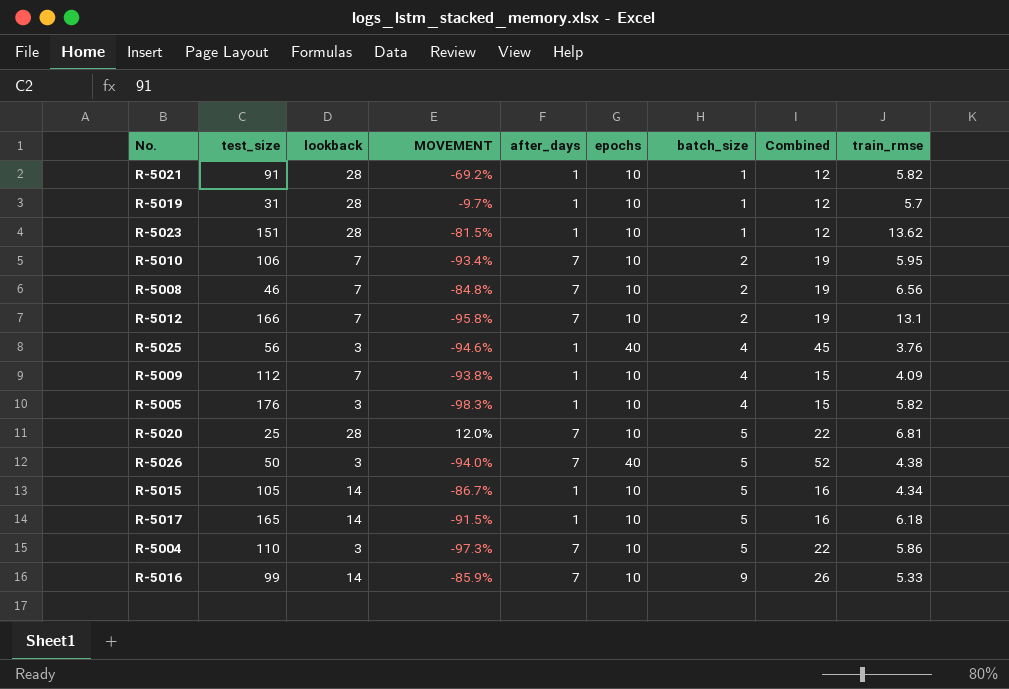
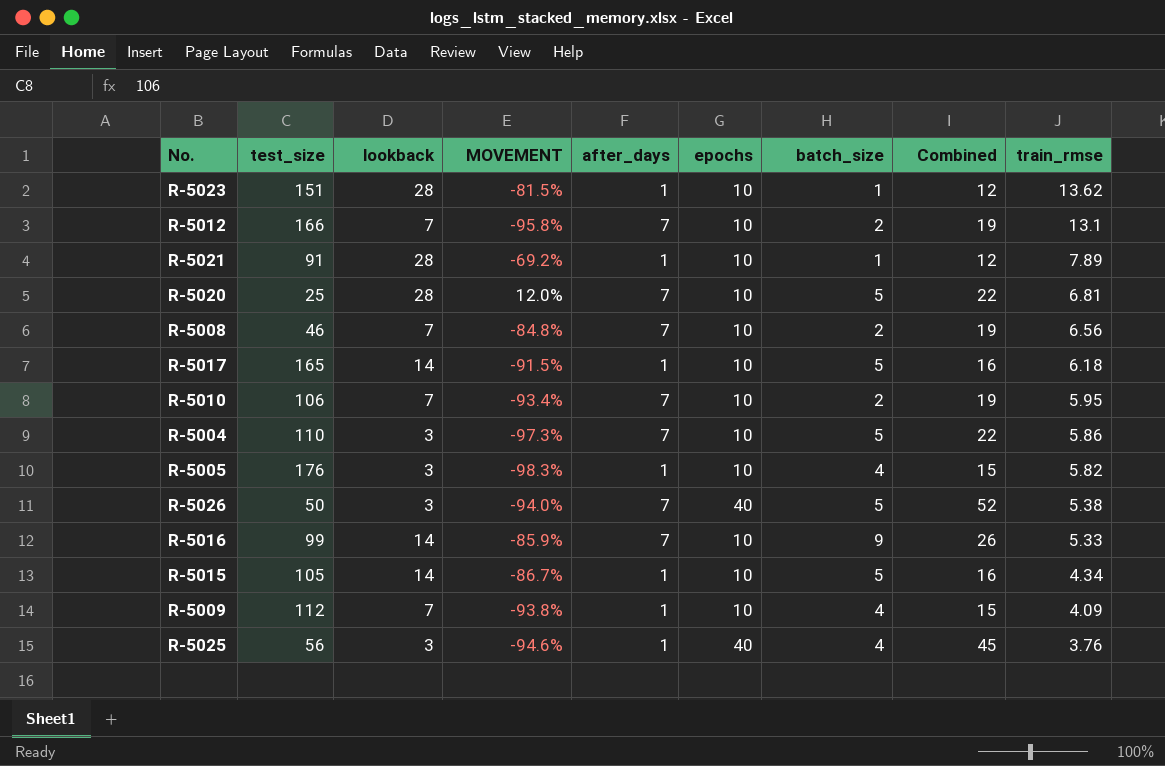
row order: batch_size ascending -> train_rmse descending
row R-5019: 31 | 28 | -9.7% | 1 | 10 | 1 | 12 | 5.7 -> none
R-5021 | train_rmse: 5.82 -> 7.89
R-5026 | train_rmse: 4.38 -> 5.38

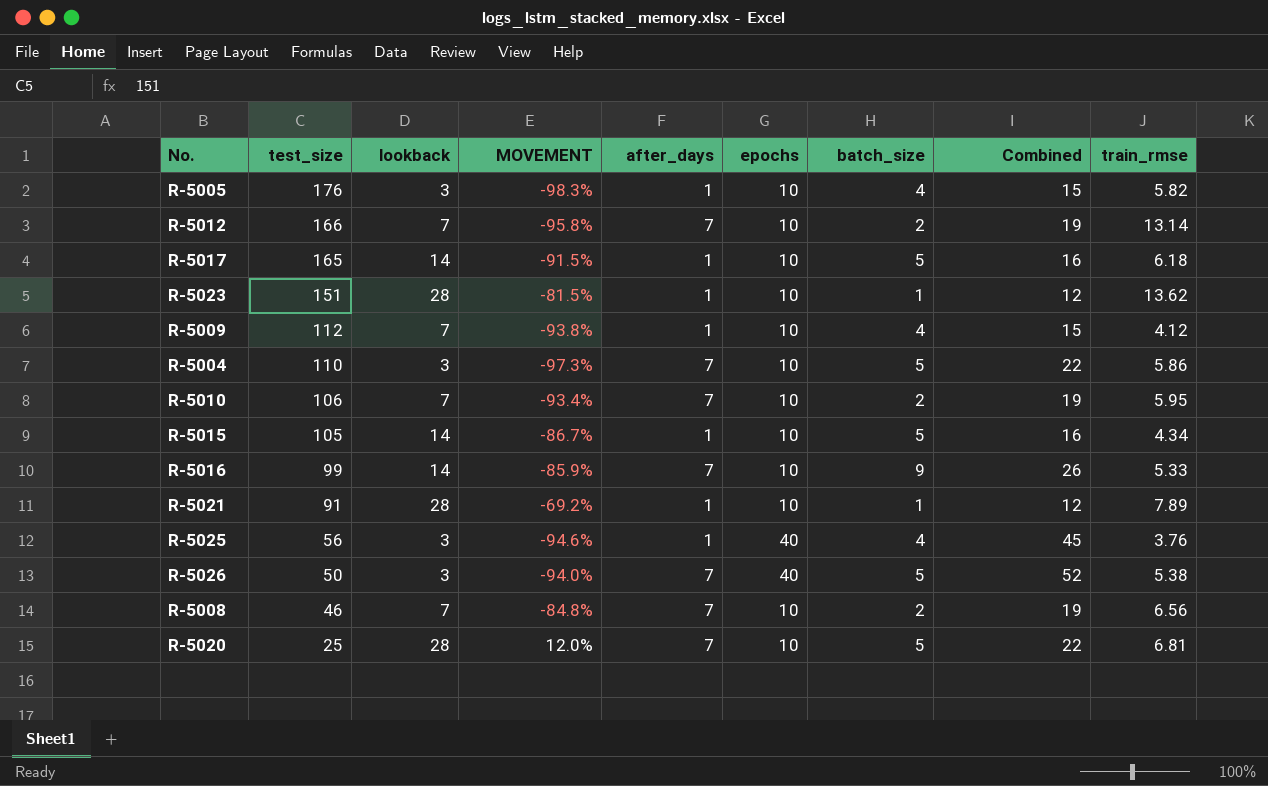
row order: train_rmse descending -> test_size descending
R-5012 | train_rmse: 13.1 -> 13.14
R-5009 | train_rmse: 4.09 -> 4.12

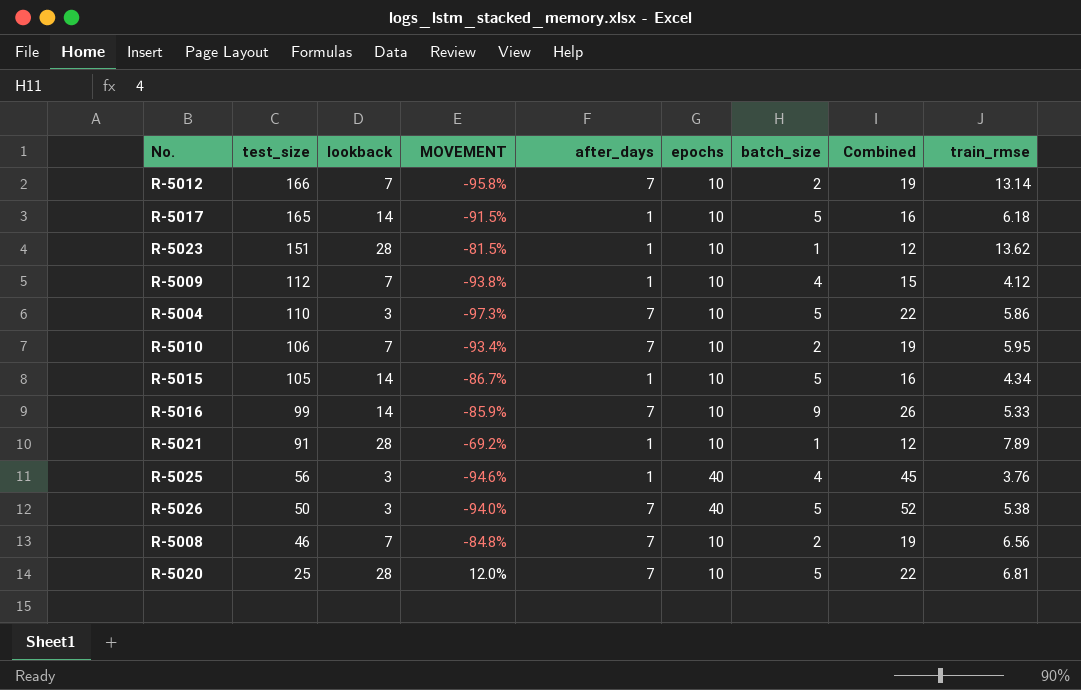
row R-5005: 176 | 3 | -98.3% | 1 | 10 | 4 | 15 | 5.82 -> none

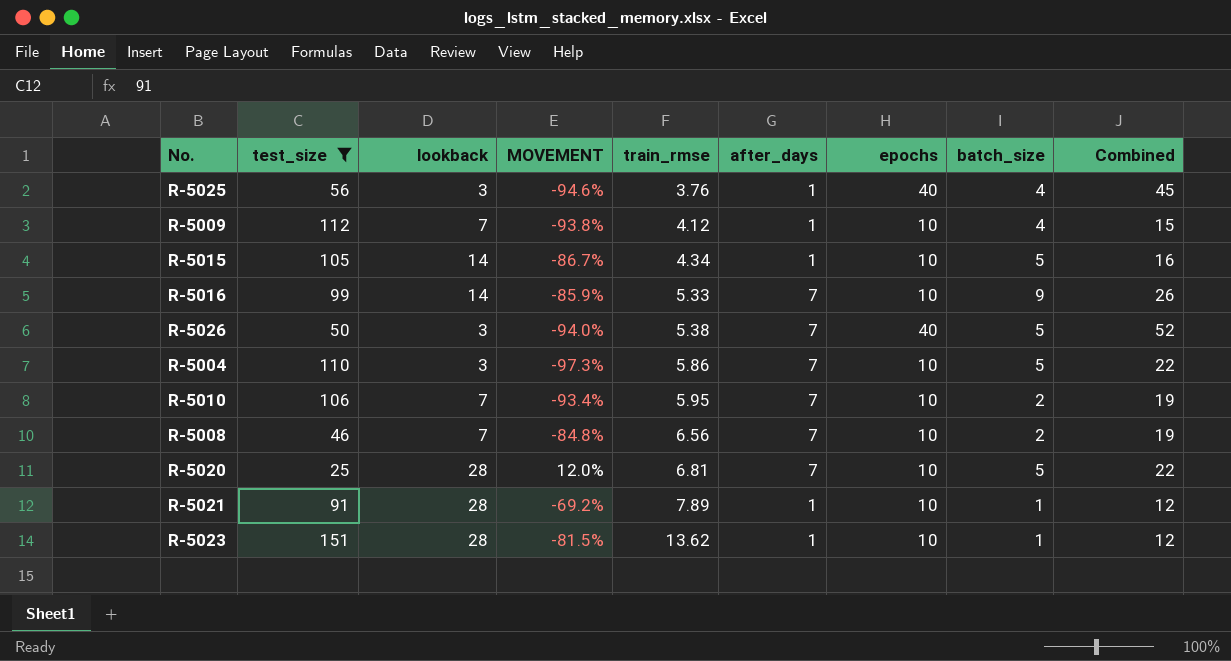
filter: none -> test_size <= 151
row order: test_size descending -> train_rmse ascending
column train_rmse | position: 9 -> 5

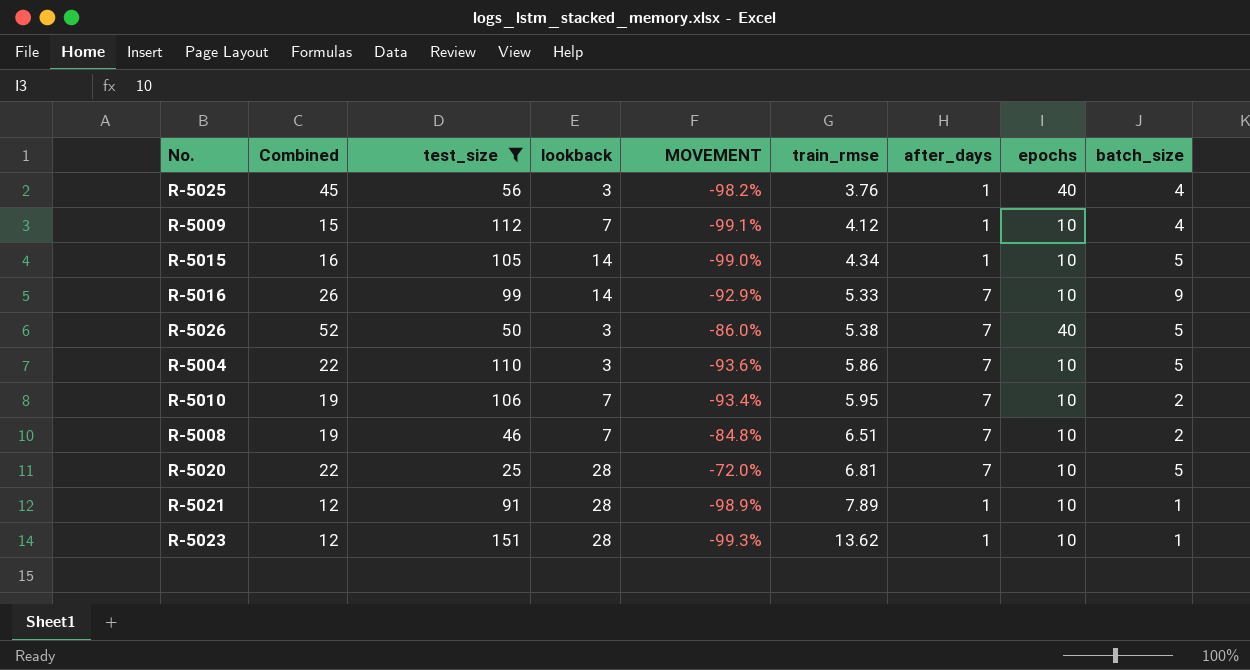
column Combined | position: 9 -> 2
column MOVEMENT | formula: ([lookback] - [test_size]) / [test_size] -> ([after_days] - [test_size]) / [test_size]
R-5008 | train_rmse: 6.56 -> 6.51

